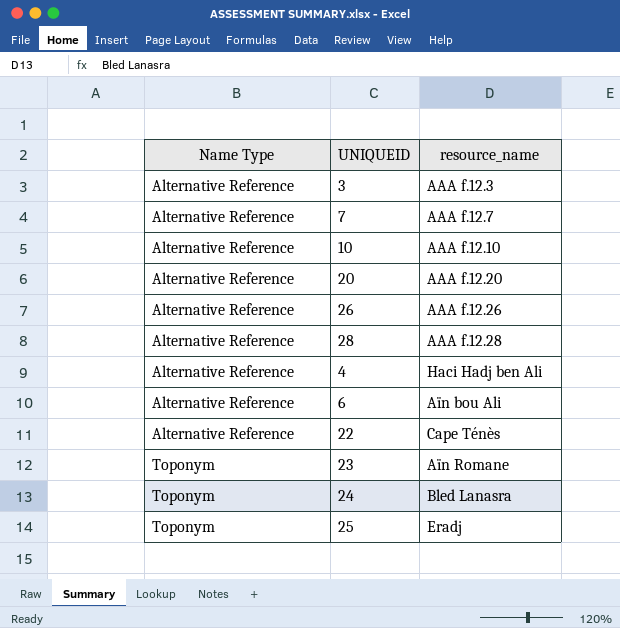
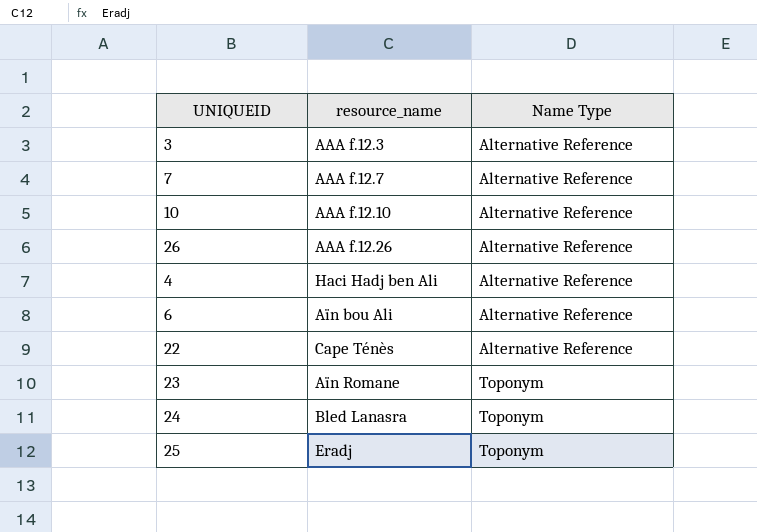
column Name Type | position: 1 -> 3
row 20: Alternative Reference | AAA f.12.20 -> none
row 28: Alternative Reference | AAA f.12.28 -> none

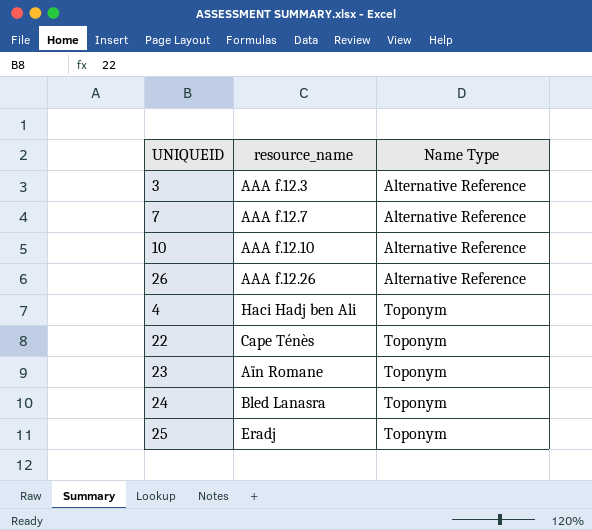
row 6: Aïn bou Ali | Alternative Reference -> none
4 | Name Type: Alternative Reference -> Toponym
22 | Name Type: Alternative Reference -> Toponym

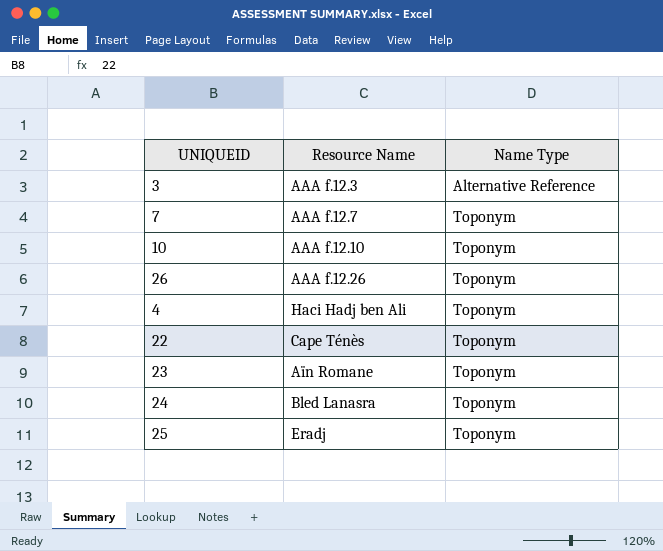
column name: resource_name -> Resource Name
7 | Name Type: Alternative Reference -> Toponym
10 | Name Type: Alternative Reference -> Toponym
26 | Name Type: Alternative Reference -> Toponym

